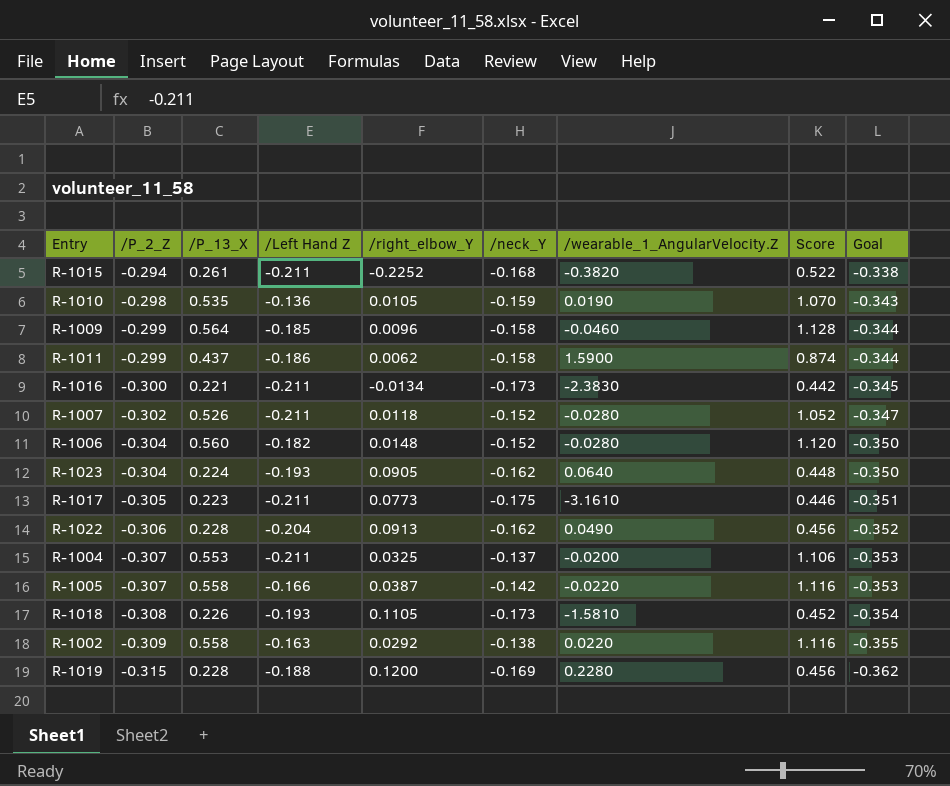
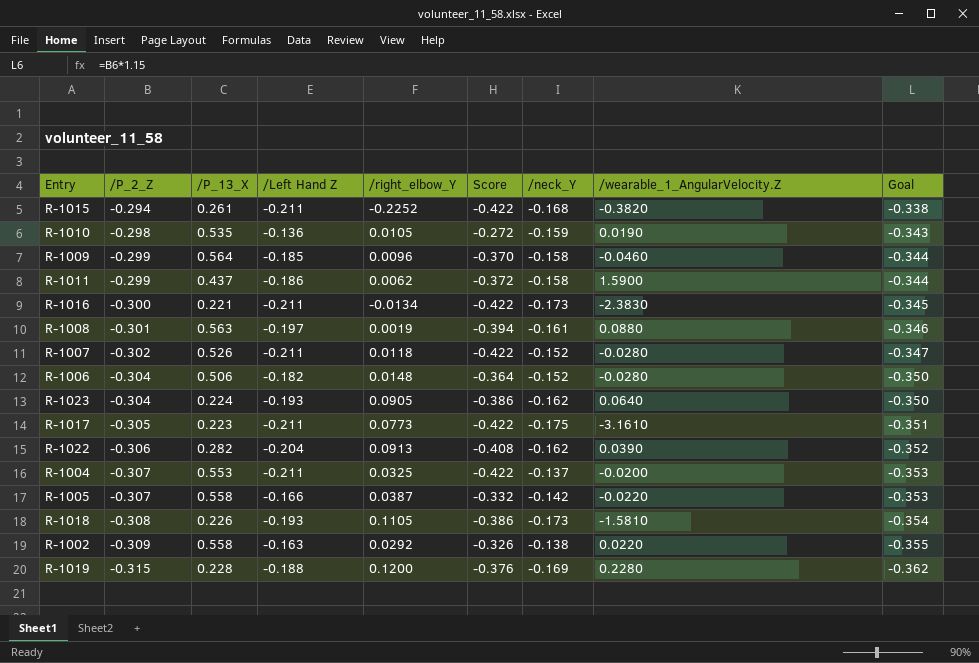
column Score | formula: [/P_13_X] * 2 -> [/Left Hand Z] * 2
column Score | position: 8 -> 6
row R-1008: none -> -0.301 | 0.563 | -0.197 | 0.0019 | -0.394 | -0.161 | 0.0880 | -0.346
R-1006 | /P_13_X: 0.560 -> 0.506
R-1022 | /P_13_X: 0.228 -> 0.282
R-1022 | /wearable_1_AngularVelocity.Z: 0.0490 -> 0.0390

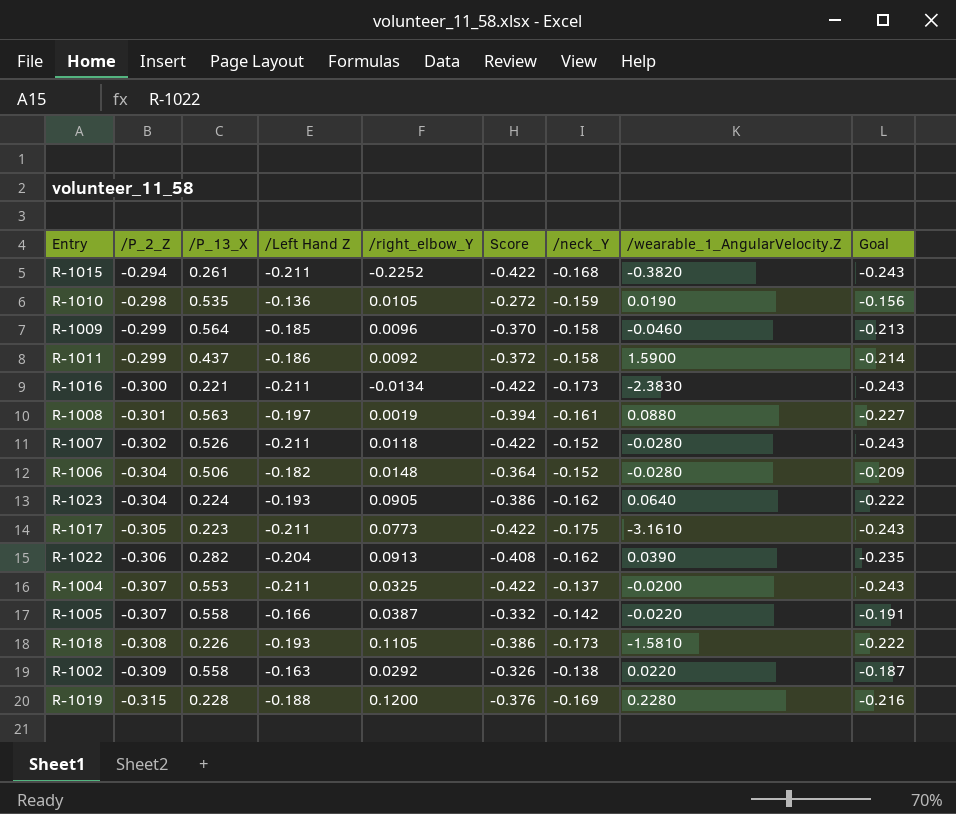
column Goal | formula: [/P_2_Z] * 1.15 -> [/Left Hand Z] * 1.15
R-1011 | /right_elbow_Y: 0.0062 -> 0.0092

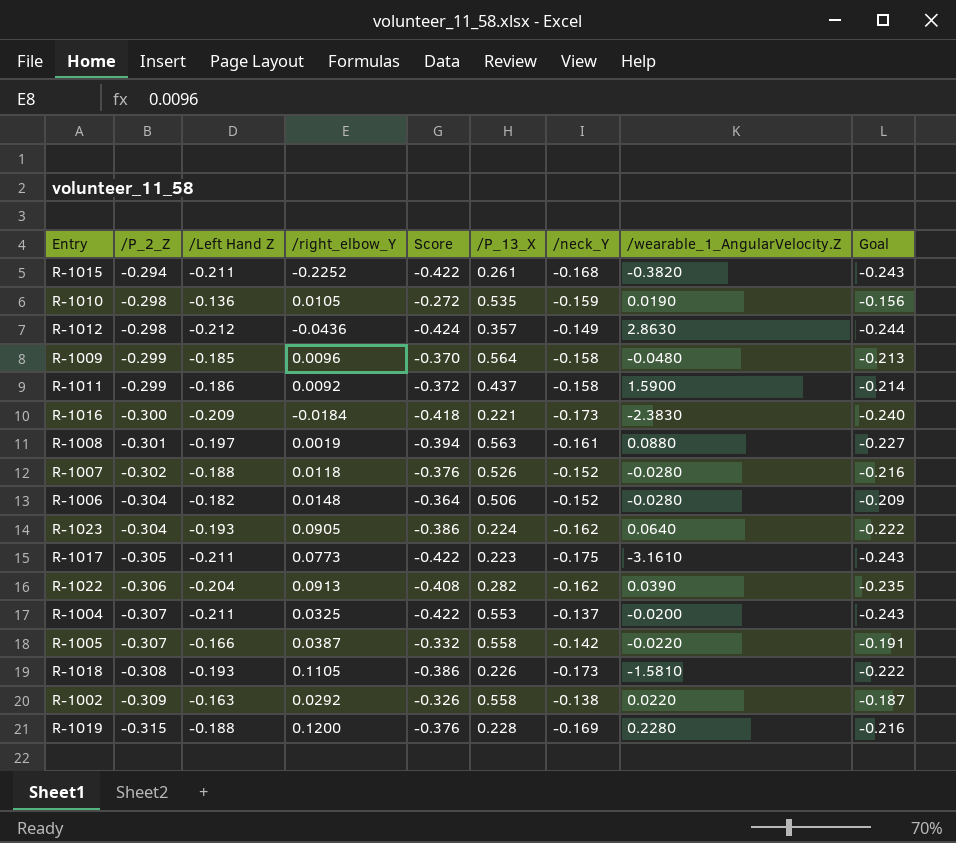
column /P_13_X | position: 3 -> 6
row R-1012: none -> -0.298 | -0.212 | -0.0436 | -0.424 | 0.357 | -0.149 | 2.8630 | -0.244
R-1009 | /wearable_1_AngularVelocity.Z: -0.0460 -> -0.0480
R-1016 | /Left Hand Z: -0.211 -> -0.209
R-1016 | /right_elbow_Y: -0.0134 -> -0.0184
R-1016 | Score: -0.422 -> -0.418
R-1016 | Goal: -0.243 -> -0.240
R-1007 | /Left Hand Z: -0.211 -> -0.188
R-1007 | Score: -0.422 -> -0.376
R-1007 | Goal: -0.243 -> -0.216

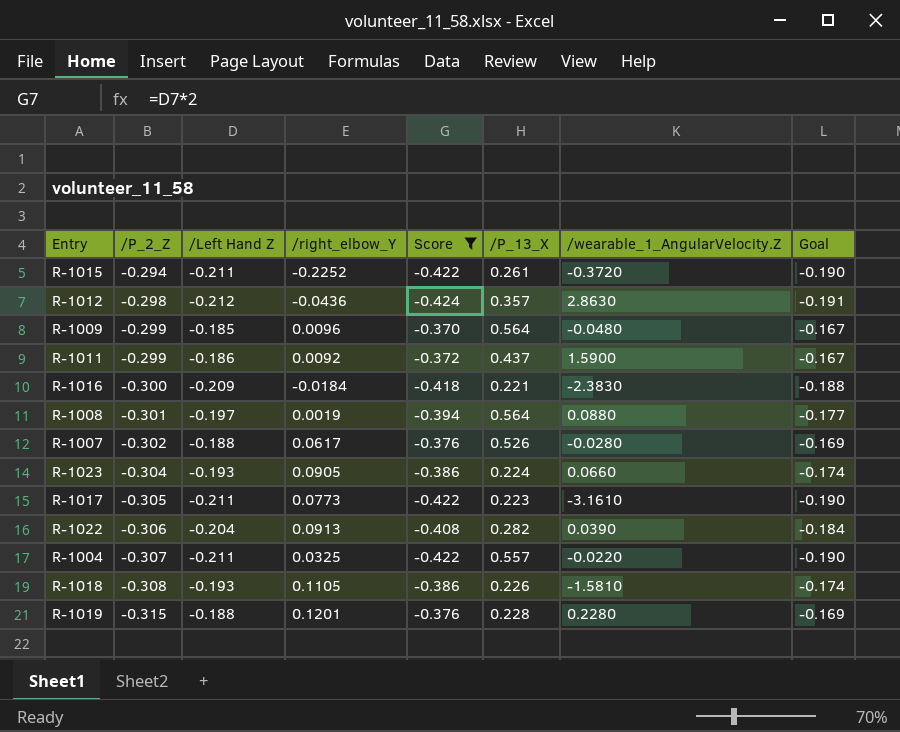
filter: none -> Score <= -0.370
column /neck_Y | position: 7 -> none
column Goal | formula: [/Left Hand Z] * 1.15 -> [/Left Hand Z] * 0.9
R-1015 | /wearable_1_AngularVelocity.Z: -0.3820 -> -0.3720
R-1008 | /P_13_X: 0.563 -> 0.564
R-1007 | /right_elbow_Y: 0.0118 -> 0.0617
R-1023 | /wearable_1_AngularVelocity.Z: 0.0640 -> 0.0660
R-1004 | /P_13_X: 0.553 -> 0.557
R-1004 | /wearable_1_AngularVelocity.Z: -0.0200 -> -0.0220
R-1019 | /right_elbow_Y: 0.1200 -> 0.1201

